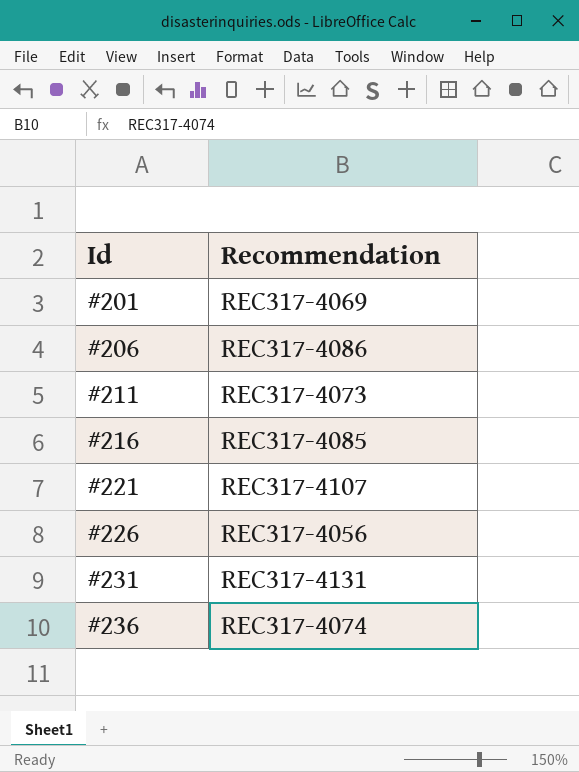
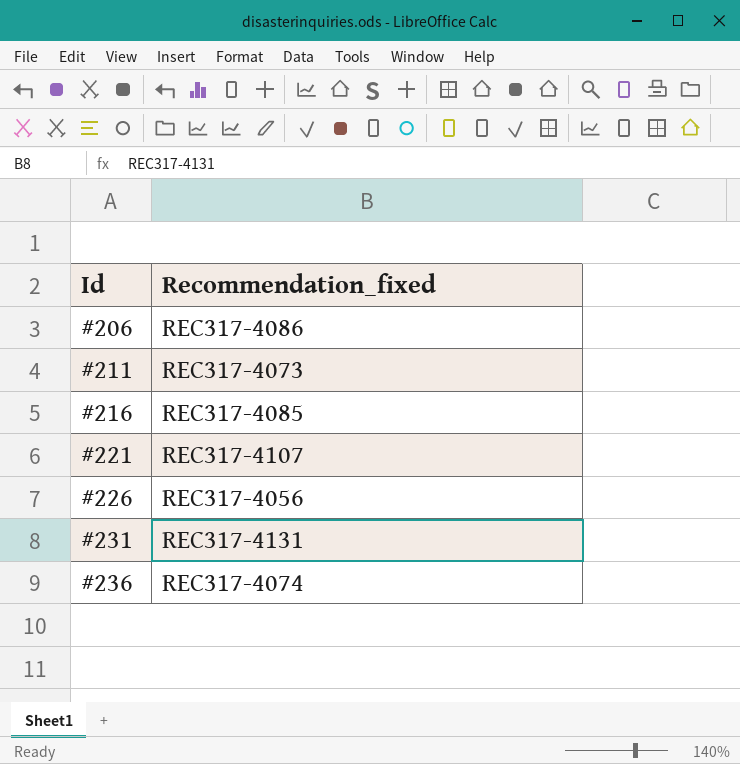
column name: Recommendation -> Recommendation_fixed
row #201: REC317-4069 -> none

